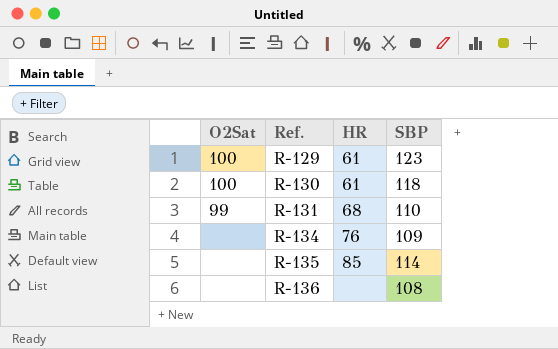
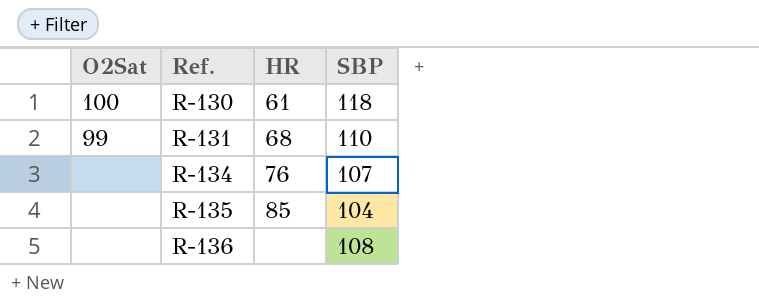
row R-129: 100 | 61 | 123 -> none
R-134 | SBP: 109 -> 107
R-135 | SBP: 114 -> 104

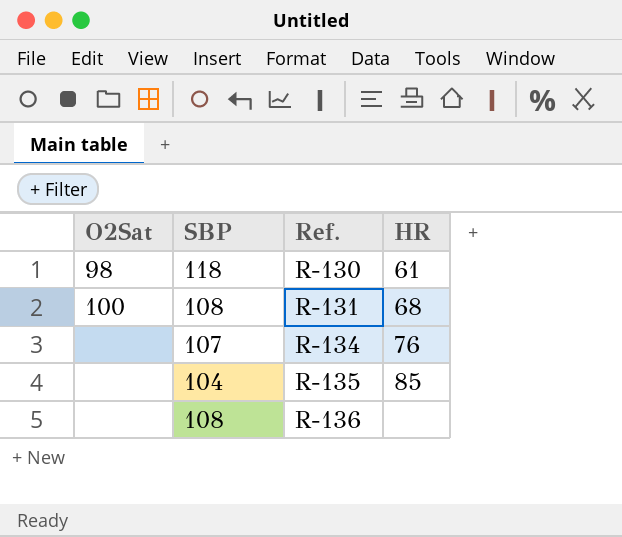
column SBP | position: 4 -> 2
R-130 | O2Sat: 100 -> 98
R-131 | O2Sat: 99 -> 100
R-131 | SBP: 110 -> 108

